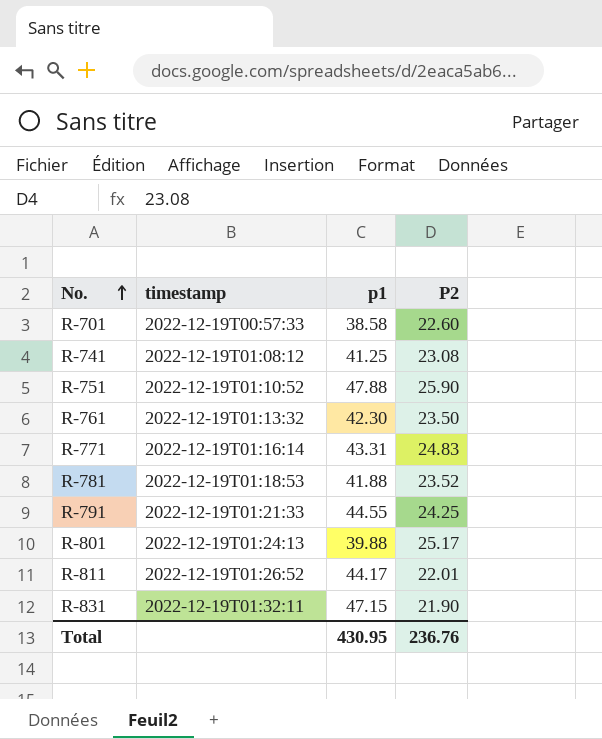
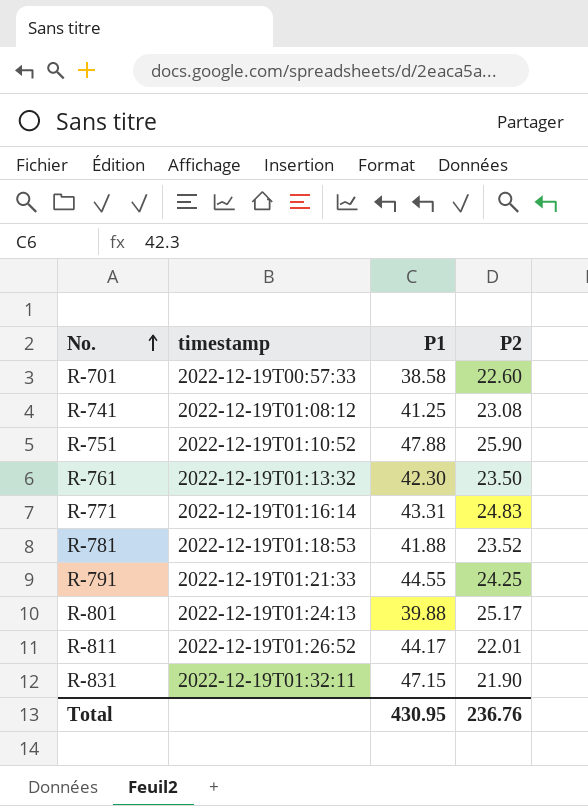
column name: p1 -> P1

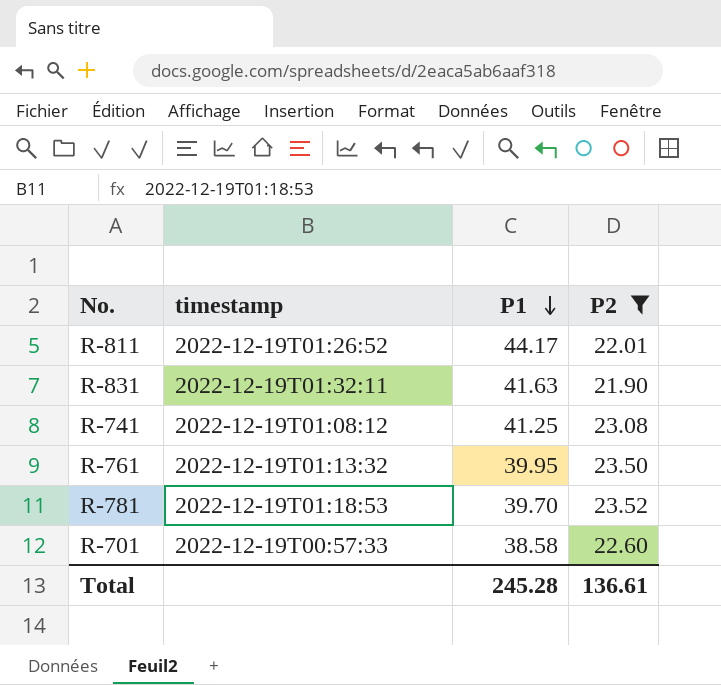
filter: none -> P2 <= 23.52
row order: No. ascending -> P1 descending
R-831 | P1: 47.15 -> 41.63
R-761 | P1: 42.30 -> 39.95
R-781 | P1: 41.88 -> 39.70
Total | P1: 430.95 -> 245.28
Total | P2: 236.76 -> 136.61

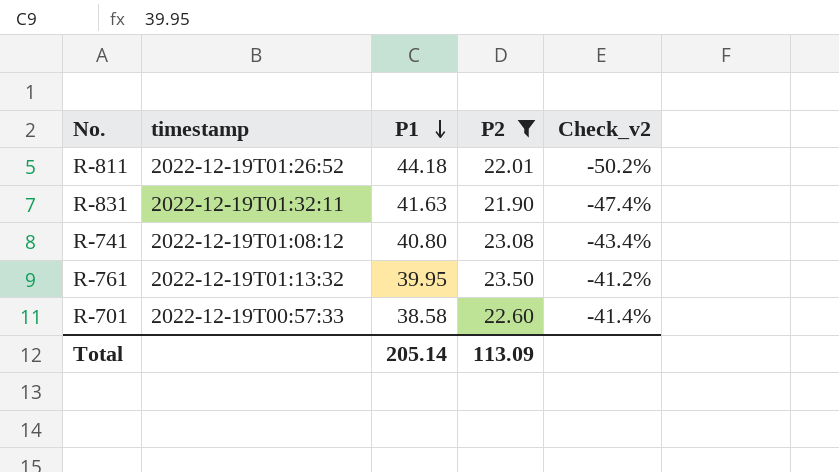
column Check_v2 | formula: none -> ([P2] - [P1]) / [P1]
row R-781: 2022-12-19T01:18:53 | 39.70 | 23.52 -> none
R-811 | P1: 44.17 -> 44.18
R-741 | P1: 41.25 -> 40.80
Total | P1: 245.28 -> 205.14
Total | P2: 136.61 -> 113.09

